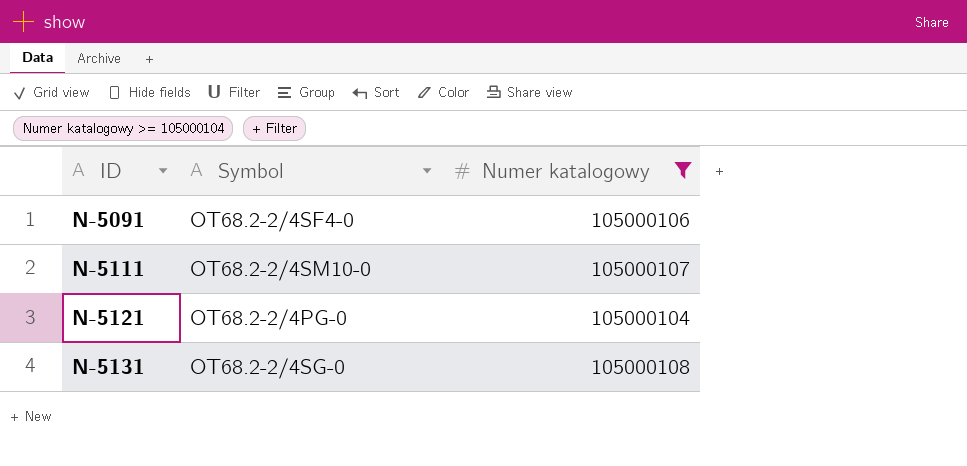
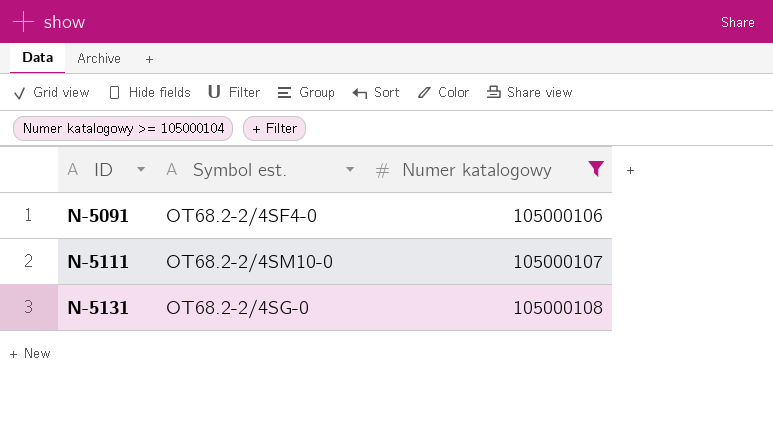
column name: Symbol -> Symbol est.
row N-5121: OT68.2-2/4PG-0 | 105000104 -> none

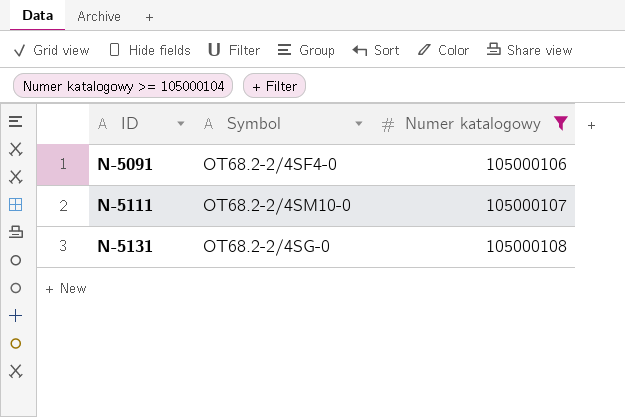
column name: Symbol est. -> Symbol

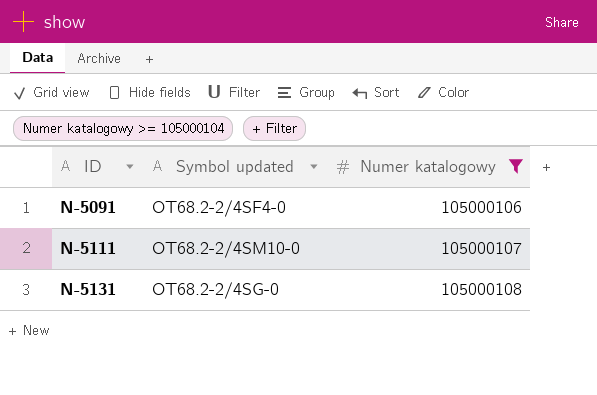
column name: Symbol -> Symbol updated

